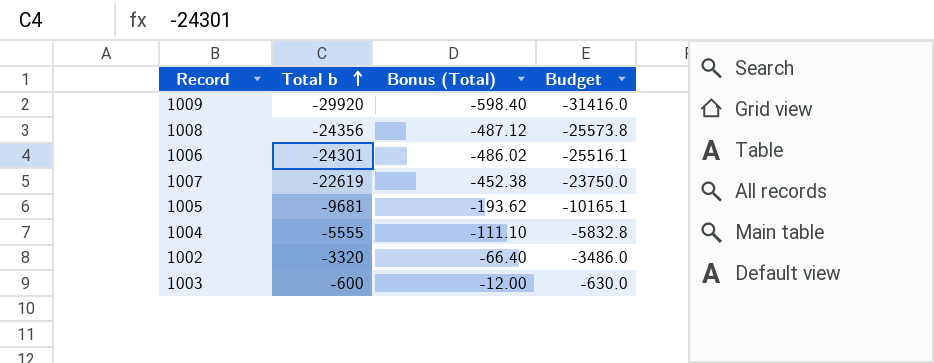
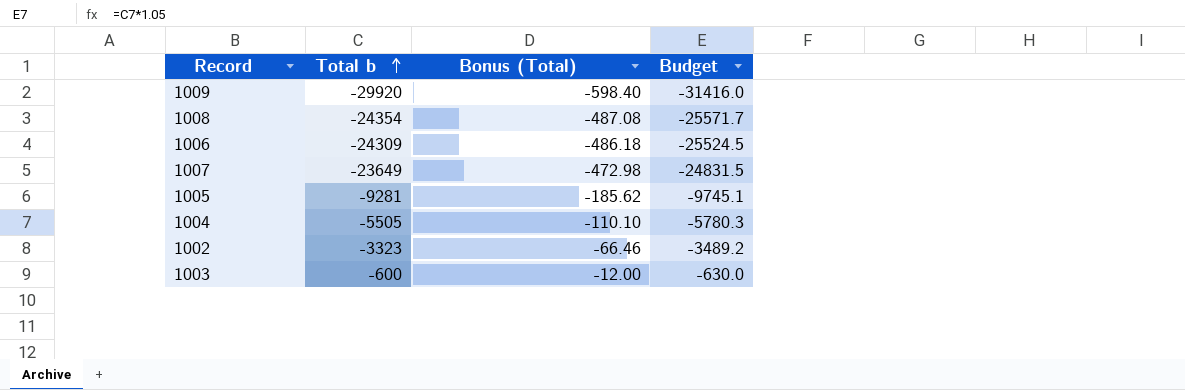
1008 | Total b: -24356 -> -24354
1008 | Bonus (Total): -487.12 -> -487.08
1008 | Budget: -25573.8 -> -25571.7
1006 | Total b: -24301 -> -24309
1006 | Bonus (Total): -486.02 -> -486.18
1006 | Budget: -25516.1 -> -25524.5
1007 | Total b: -22619 -> -23649
1007 | Bonus (Total): -452.38 -> -472.98
1007 | Budget: -23750.0 -> -24831.5
1005 | Total b: -9681 -> -9281
1005 | Bonus (Total): -193.62 -> -185.62
1005 | Budget: -10165.1 -> -9745.1
1004 | Total b: -5555 -> -5505
1004 | Bonus (Total): -111.10 -> -110.10
1004 | Budget: -5832.8 -> -5780.3
1002 | Total b: -3320 -> -3323
1002 | Bonus (Total): -66.40 -> -66.46
1002 | Budget: -3486.0 -> -3489.2

